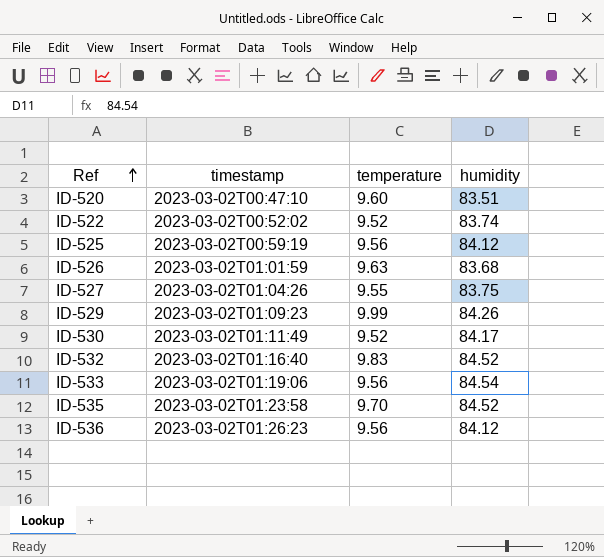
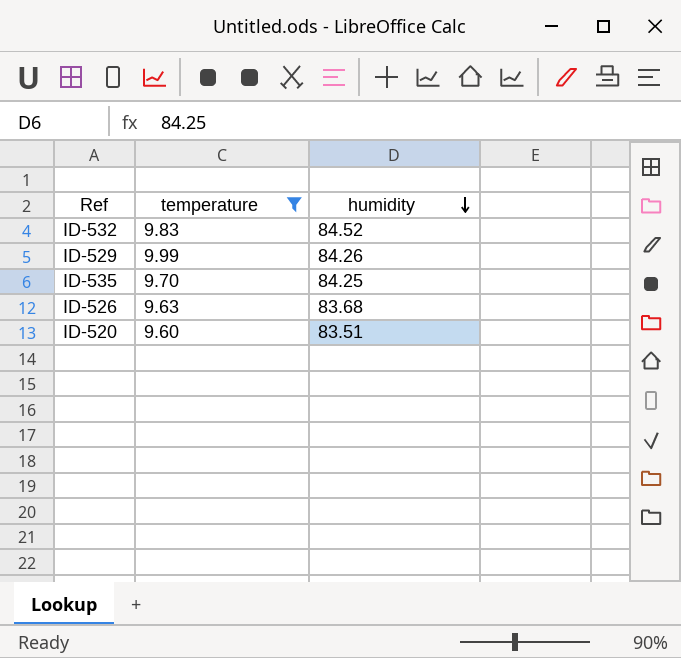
filter: none -> temperature >= 9.60
row order: Ref ascending -> humidity descending
column timestamp | position: 2 -> none
ID-535 | humidity: 84.52 -> 84.25

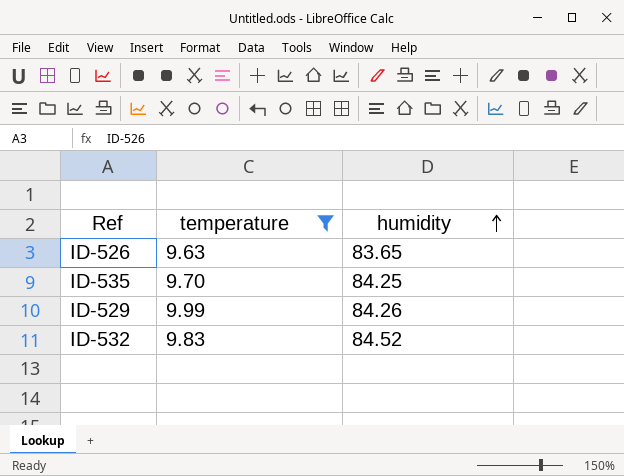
row order: humidity descending -> humidity ascending
row ID-520: 9.60 | 83.51 -> none
ID-526 | humidity: 83.68 -> 83.65

